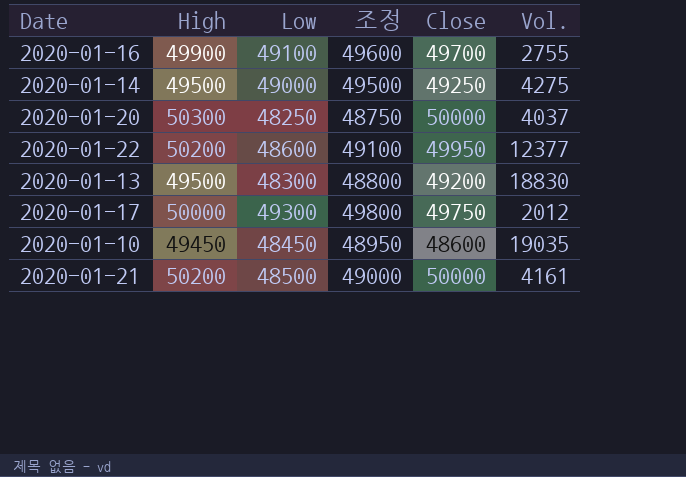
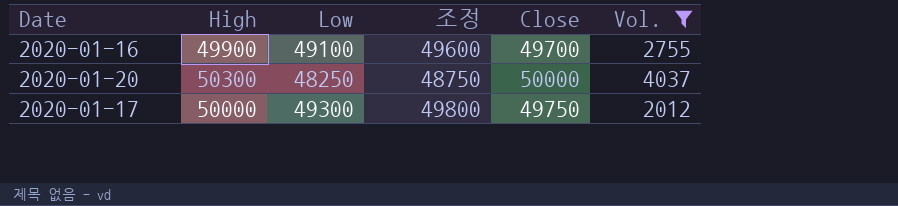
filter: none -> Vol. <= 4037

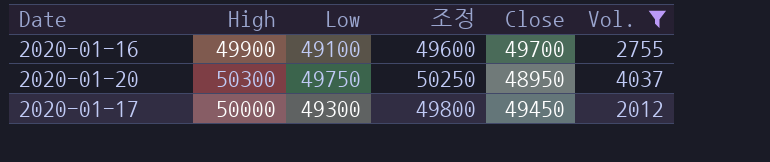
2020-01-20 | Low: 48250 -> 49750
2020-01-20 | 조정: 48750 -> 50250
2020-01-20 | Close: 50000 -> 48950
2020-01-17 | Close: 49750 -> 49450

